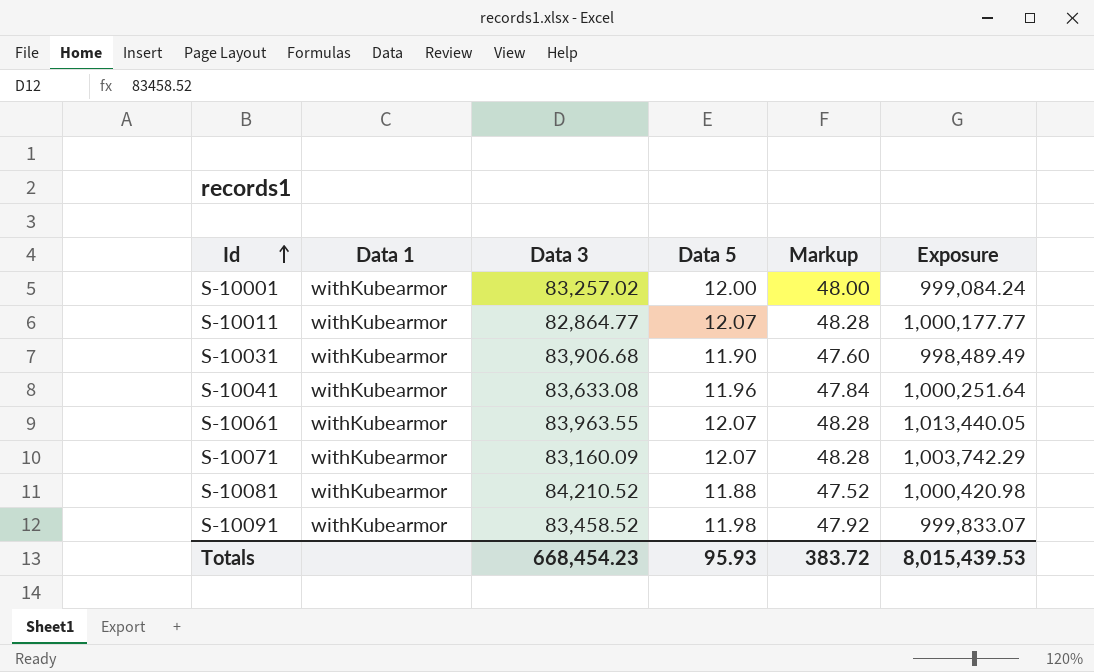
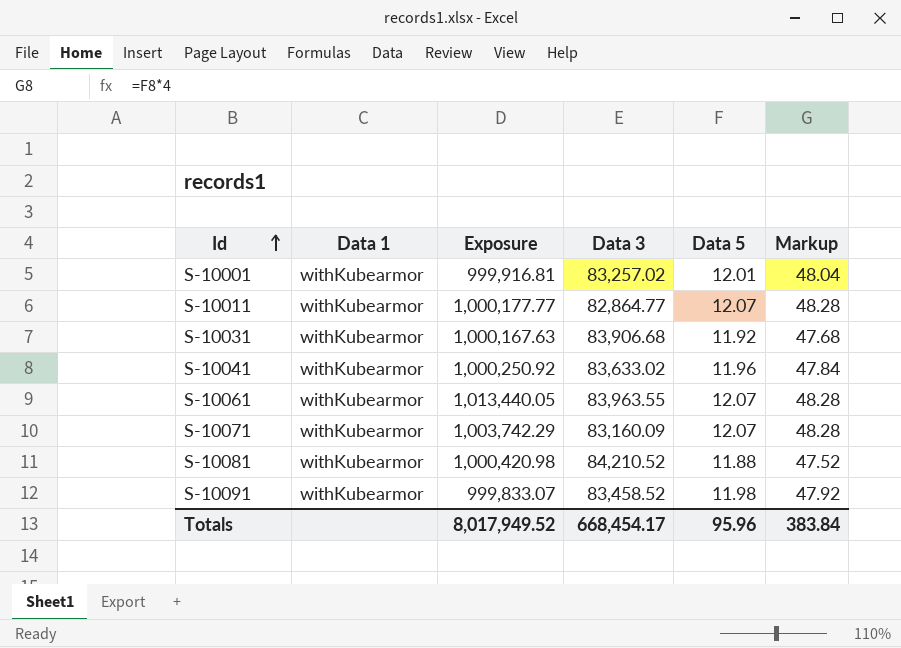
column Exposure | position: 6 -> 3
S-10001 | Exposure: 999,084.24 -> 999,916.81
S-10001 | Data 5: 12.00 -> 12.01
S-10001 | Markup: 48.00 -> 48.04
S-10031 | Exposure: 998,489.49 -> 1,000,167.63
S-10031 | Data 5: 11.90 -> 11.92
S-10031 | Markup: 47.60 -> 47.68
S-10041 | Exposure: 1,000,251.64 -> 1,000,250.92
S-10041 | Data 3: 83,633.08 -> 83,633.02
Totals | Exposure: 8,015,439.53 -> 8,017,949.52
Totals | Data 3: 668,454.23 -> 668,454.17
Totals | Data 5: 95.93 -> 95.96
Totals | Markup: 383.72 -> 383.84

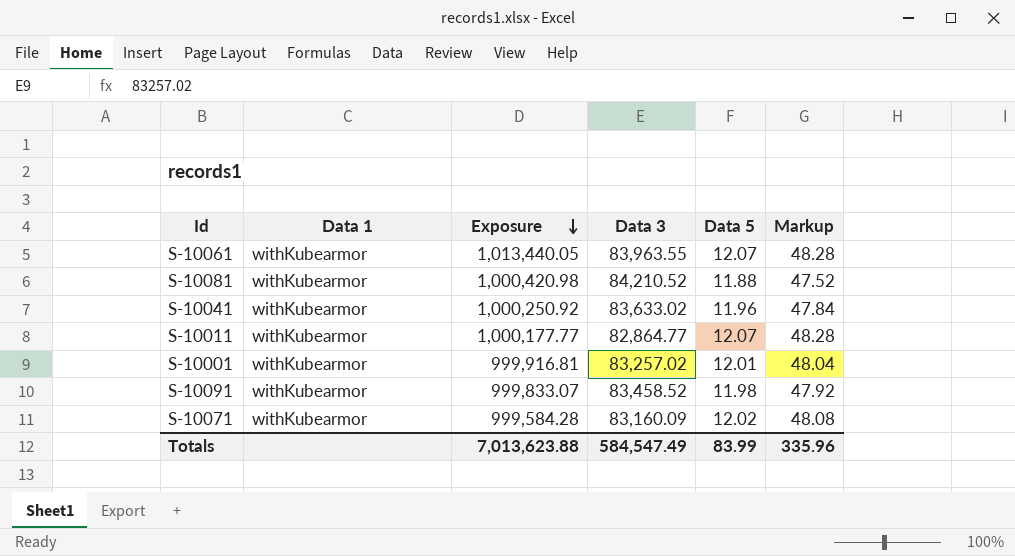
row order: Id ascending -> Exposure descending
row S-10031: withKubearmor | 1,000,167.63 | 83,906.68 | 11.92 | 47.68 -> none
S-10071 | Exposure: 1,003,742.29 -> 999,584.28
S-10071 | Data 5: 12.07 -> 12.02
S-10071 | Markup: 48.28 -> 48.08
Totals | Exposure: 8,017,949.52 -> 7,013,623.88
Totals | Data 3: 668,454.17 -> 584,547.49
Totals | Data 5: 95.96 -> 83.99
Totals | Markup: 383.84 -> 335.96

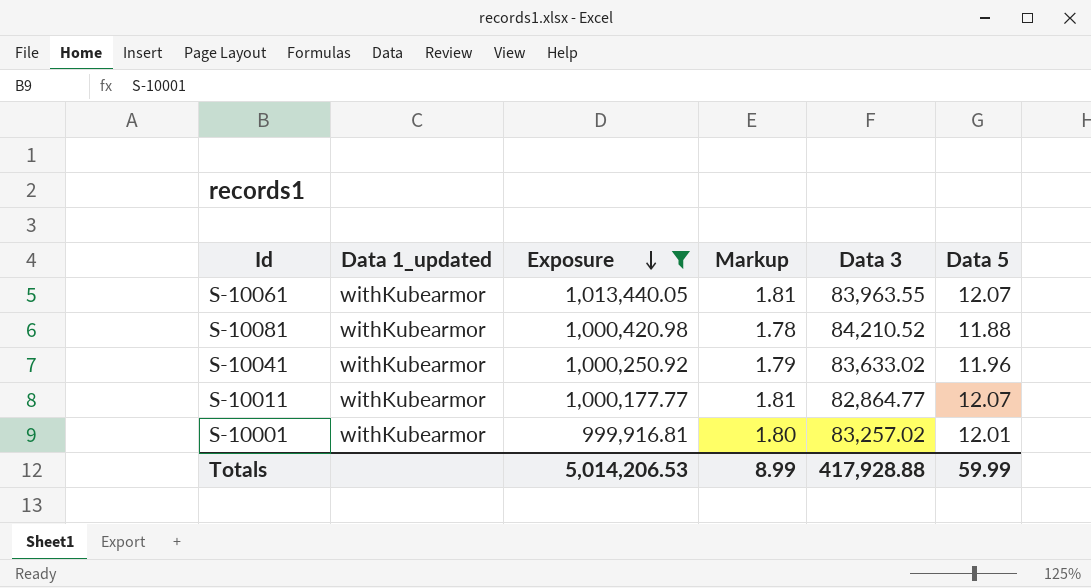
filter: none -> Exposure >= 999,916.81
column name: Data 1 -> Data 1_updated
column Markup | formula: [Data 5] * 4 -> [Data 5] * 0.15
column Markup | position: 6 -> 4
Totals | Exposure: 7,013,623.88 -> 5,014,206.53
Totals | Markup: 335.96 -> 8.99
Totals | Data 3: 584,547.49 -> 417,928.88
Totals | Data 5: 83.99 -> 59.99

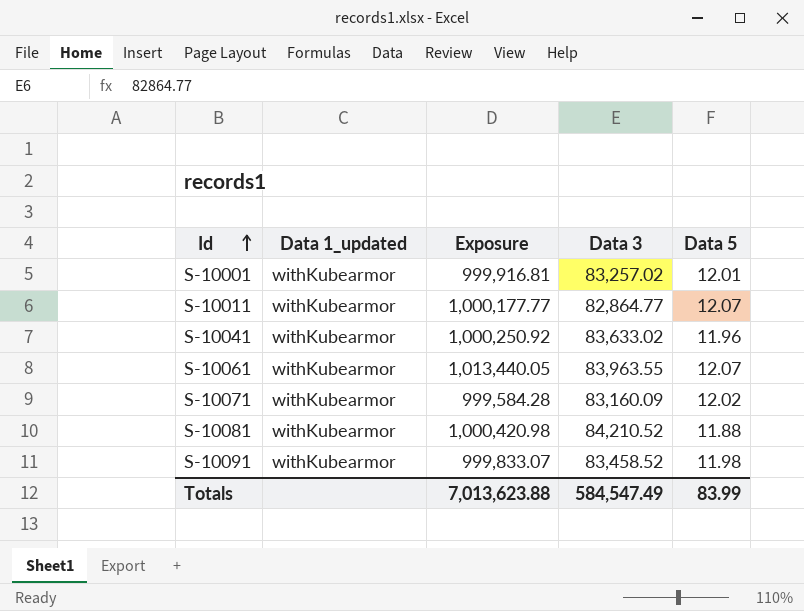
filter: Exposure >= 999,916.81 -> none
row order: Exposure descending -> Id ascending
column Markup | formula: [Data 5] * 0.15 -> none
Totals | Exposure: 5,014,206.53 -> 7,013,623.88
Totals | Data 3: 417,928.88 -> 584,547.49
Totals | Data 5: 59.99 -> 83.99

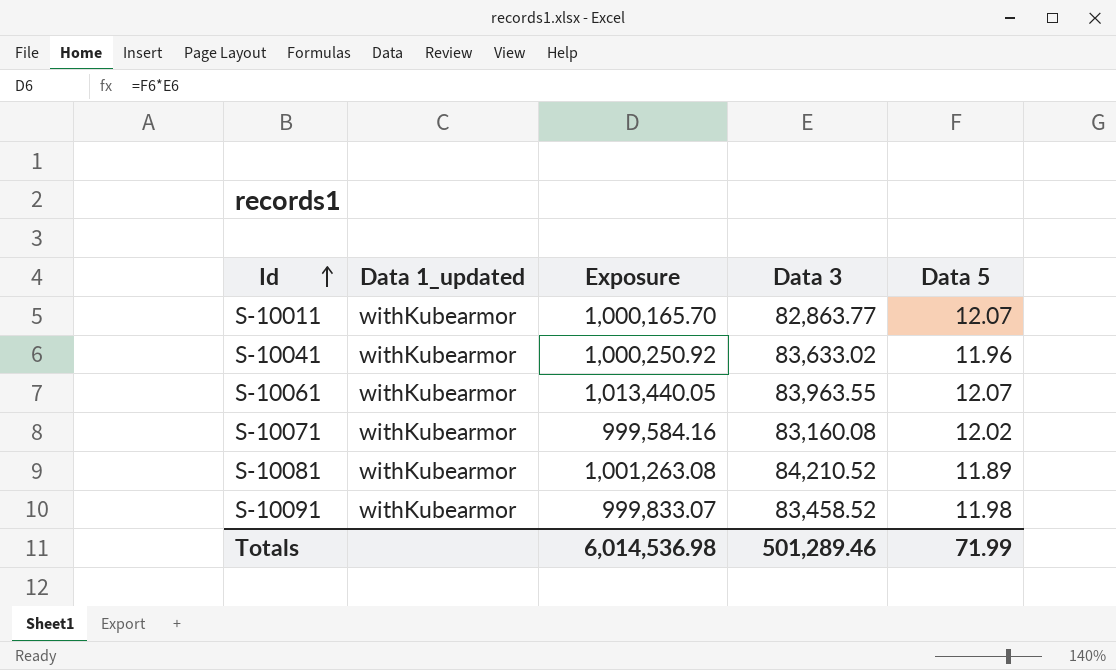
row S-10001: withKubearmor | 999,916.81 | 83,257.02 | 12.01 -> none
S-10011 | Exposure: 1,000,177.77 -> 1,000,165.70
S-10011 | Data 3: 82,864.77 -> 82,863.77
S-10071 | Exposure: 999,584.28 -> 999,584.16
S-10071 | Data 3: 83,160.09 -> 83,160.08
S-10081 | Exposure: 1,000,420.98 -> 1,001,263.08
S-10081 | Data 5: 11.88 -> 11.89
Totals | Exposure: 7,013,623.88 -> 6,014,536.98
Totals | Data 3: 584,547.49 -> 501,289.46
Totals | Data 5: 83.99 -> 71.99

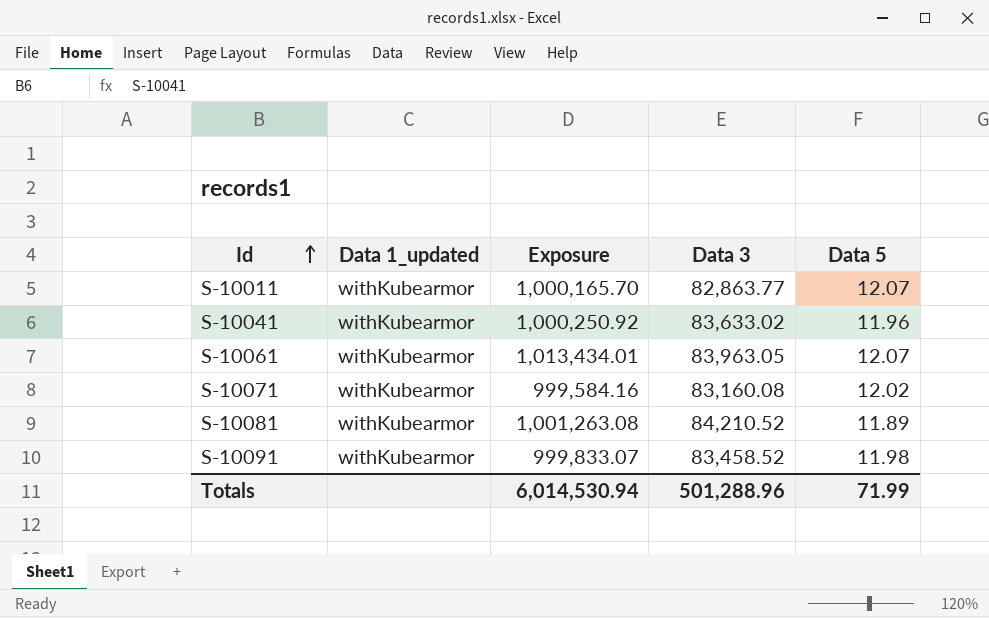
S-10061 | Exposure: 1,013,440.05 -> 1,013,434.01
S-10061 | Data 3: 83,963.55 -> 83,963.05
Totals | Exposure: 6,014,536.98 -> 6,014,530.94
Totals | Data 3: 501,289.46 -> 501,288.96

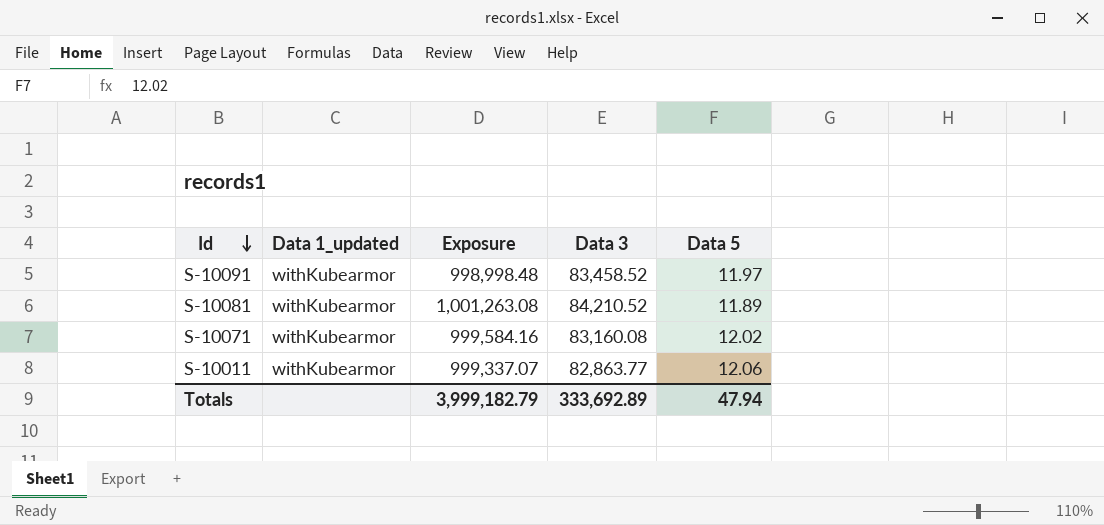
row order: Id ascending -> Id descending
row S-10041: withKubearmor | 1,000,250.92 | 83,633.02 | 11.96 -> none
row S-10061: withKubearmor | 1,013,434.01 | 83,963.05 | 12.07 -> none
S-10091 | Exposure: 999,833.07 -> 998,998.48
S-10091 | Data 5: 11.98 -> 11.97
S-10011 | Exposure: 1,000,165.70 -> 999,337.07
S-10011 | Data 5: 12.07 -> 12.06
Totals | Exposure: 6,014,530.94 -> 3,999,182.79
Totals | Data 3: 501,288.96 -> 333,692.89
Totals | Data 5: 71.99 -> 47.94

